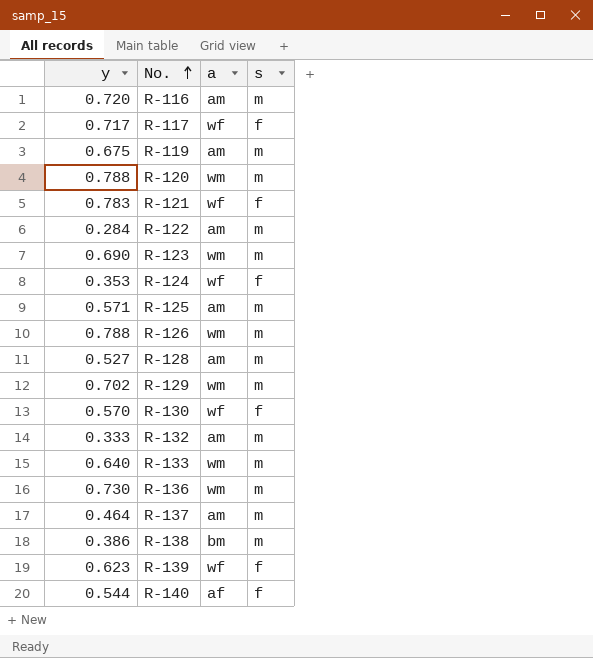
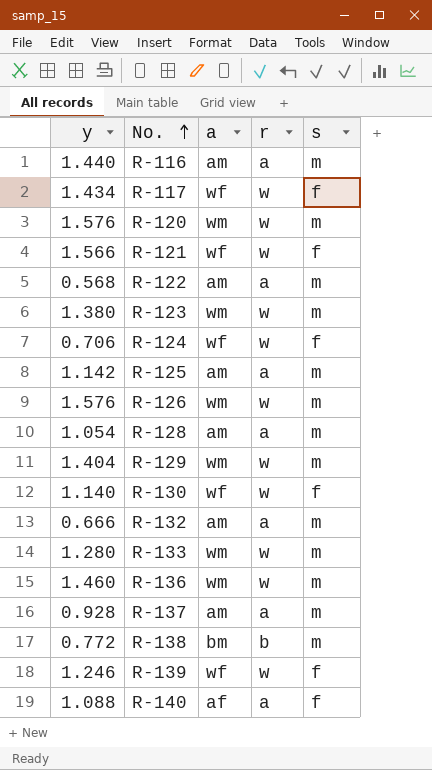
column r | position: none -> 4
row R-119: 0.675 | am | m -> none
R-116 | y: 0.720 -> 1.440
R-117 | y: 0.717 -> 1.434
R-120 | y: 0.788 -> 1.576
R-121 | y: 0.783 -> 1.566
R-122 | y: 0.284 -> 0.568
R-123 | y: 0.690 -> 1.380
R-124 | y: 0.353 -> 0.706
R-125 | y: 0.571 -> 1.142
R-126 | y: 0.788 -> 1.576
R-128 | y: 0.527 -> 1.054
R-129 | y: 0.702 -> 1.404
R-130 | y: 0.570 -> 1.140
R-132 | y: 0.333 -> 0.666
R-133 | y: 0.640 -> 1.280
R-136 | y: 0.730 -> 1.460
R-137 | y: 0.464 -> 0.928
R-138 | y: 0.386 -> 0.772
R-139 | y: 0.623 -> 1.246
R-140 | y: 0.544 -> 1.088

